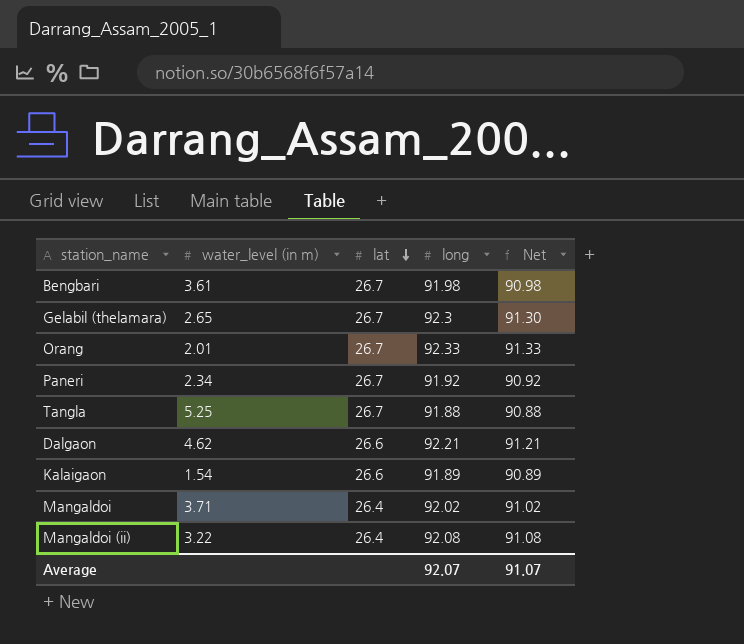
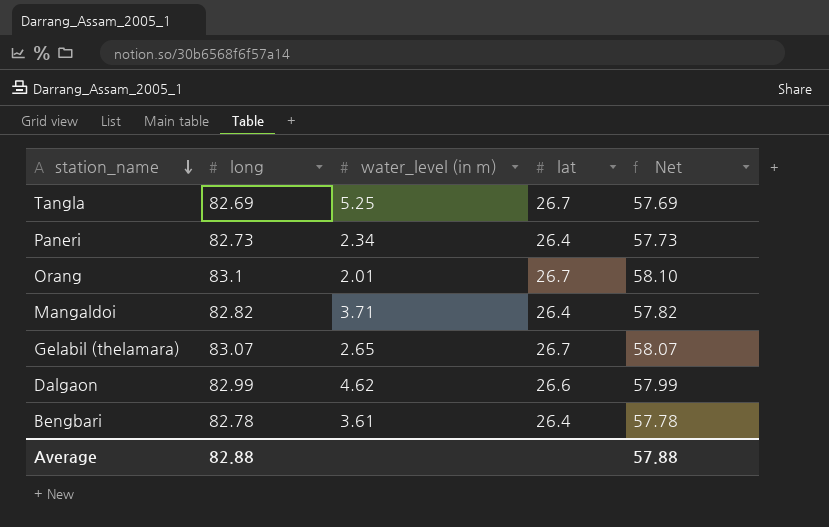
row order: lat descending -> station_name descending
column long | position: 4 -> 2
column Net | formula: [long] - 1 -> [long] - 25
row Kalaigaon: 1.54 | 26.6 | 91.89 | 90.89 -> none
row Mangaldoi (ii): 3.22 | 26.4 | 92.08 | 91.08 -> none
Tangla | long: 91.88 -> 82.69
Paneri | long: 91.92 -> 82.73
Paneri | lat: 26.7 -> 26.4
Orang | long: 92.33 -> 83.1
Mangaldoi | long: 92.02 -> 82.82
Gelabil (thelamara) | long: 92.3 -> 83.07
Dalgaon | long: 92.21 -> 82.99
Bengbari | long: 91.98 -> 82.78
Bengbari | lat: 26.7 -> 26.4
Average | long: 92.07 -> 82.88
Average | Net: 91.07 -> 57.88

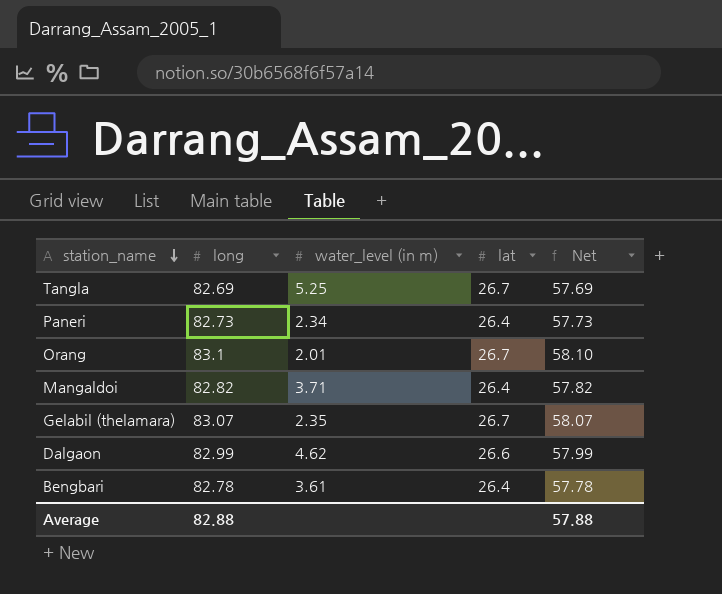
Gelabil (thelamara) | water_level (in m): 2.65 -> 2.35

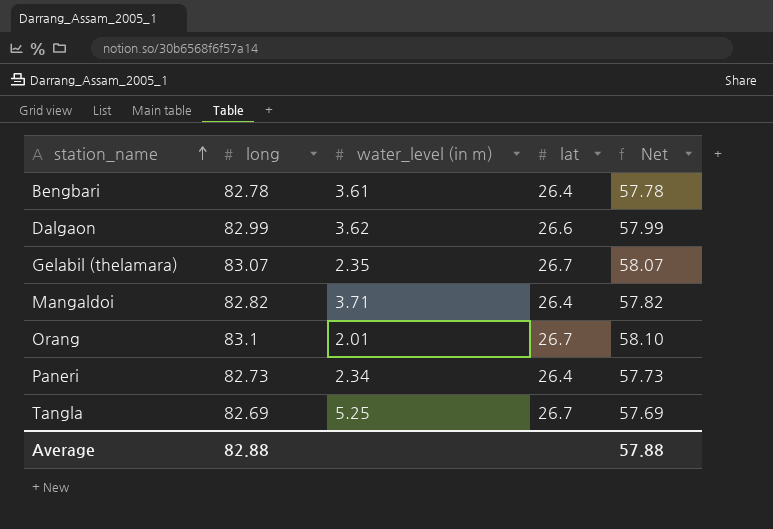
row order: station_name descending -> station_name ascending
Dalgaon | water_level (in m): 4.62 -> 3.62

